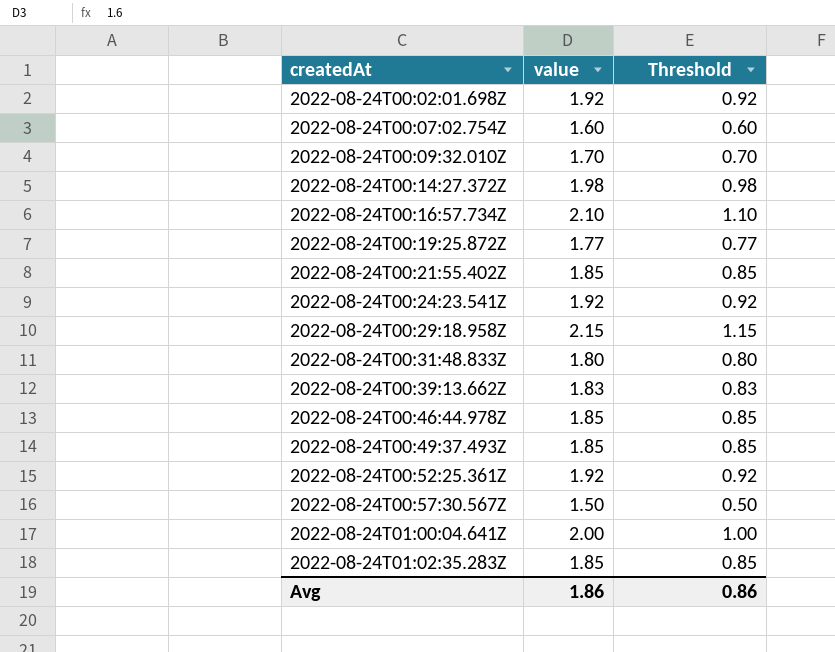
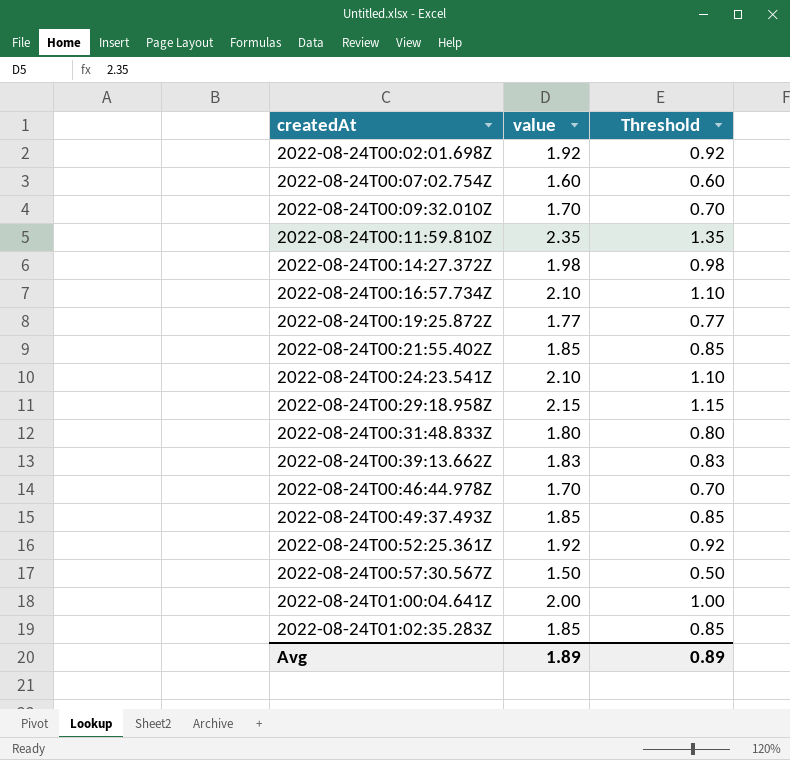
row 2022-08-24T00:11:59.810Z: none -> 2.35 | 1.35
2022-08-24T00:24:23.541Z | value: 1.92 -> 2.10
2022-08-24T00:24:23.541Z | Threshold: 0.92 -> 1.10
2022-08-24T00:46:44.978Z | value: 1.85 -> 1.70
2022-08-24T00:46:44.978Z | Threshold: 0.85 -> 0.70
Avg | value: 1.86 -> 1.89
Avg | Threshold: 0.86 -> 0.89

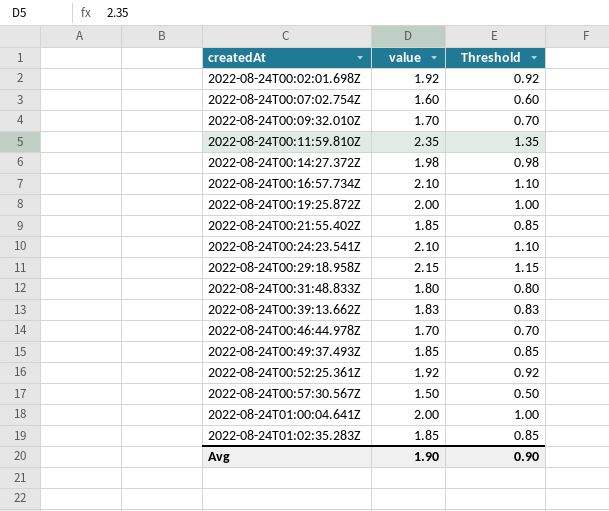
2022-08-24T00:19:25.872Z | value: 1.77 -> 2.00
2022-08-24T00:19:25.872Z | Threshold: 0.77 -> 1.00
Avg | value: 1.89 -> 1.90
Avg | Threshold: 0.89 -> 0.90

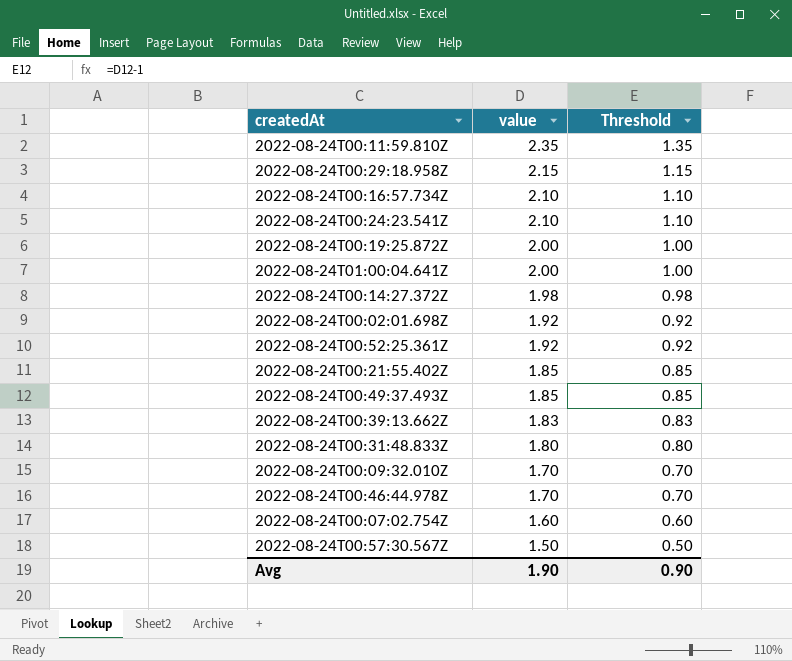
row order: createdAt ascending -> value descending
row 2022-08-24T01:02:35.283Z: 1.85 | 0.85 -> none

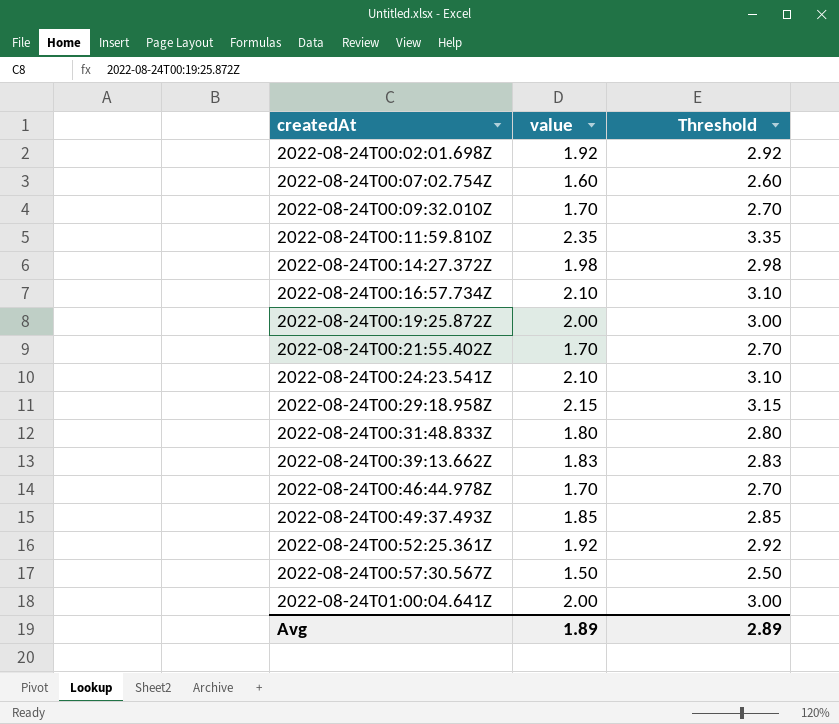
row order: value descending -> createdAt ascending
column Threshold | formula: [value] - 1 -> [value] + 1
2022-08-24T00:21:55.402Z | value: 1.85 -> 1.70
Avg | value: 1.90 -> 1.89
Avg | Threshold: 0.90 -> 2.89

